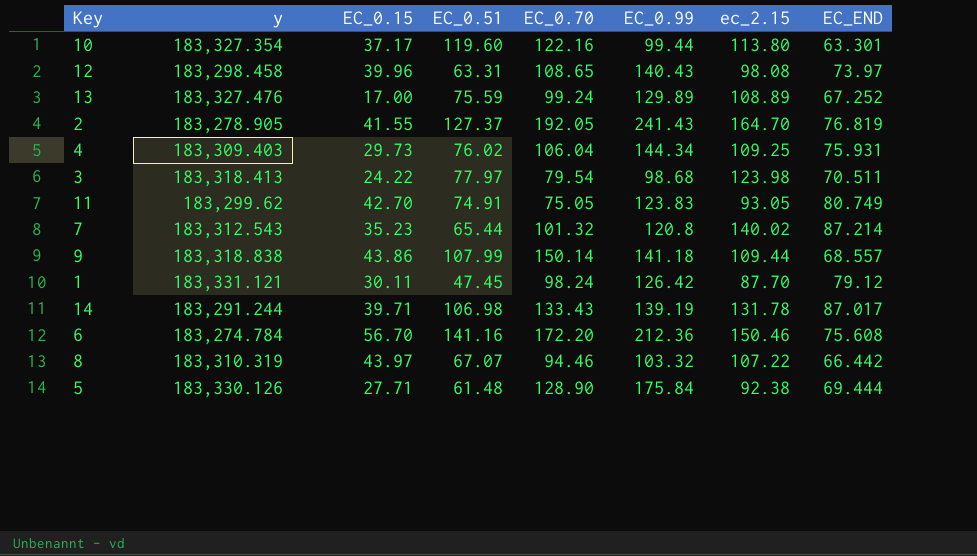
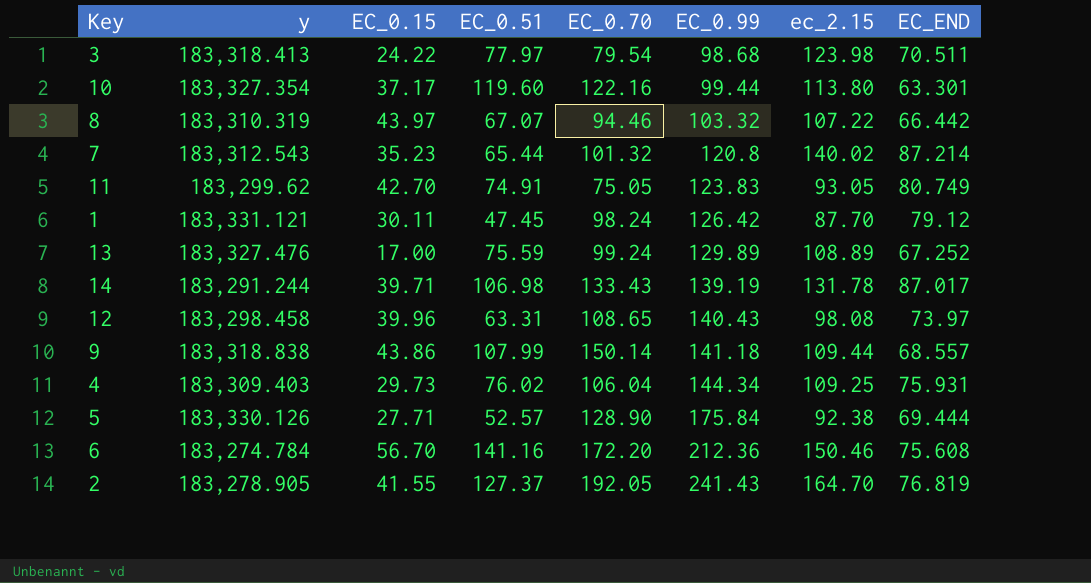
row order: none -> EC_0.99 ascending
5 | EC_0.51: 61.48 -> 52.57

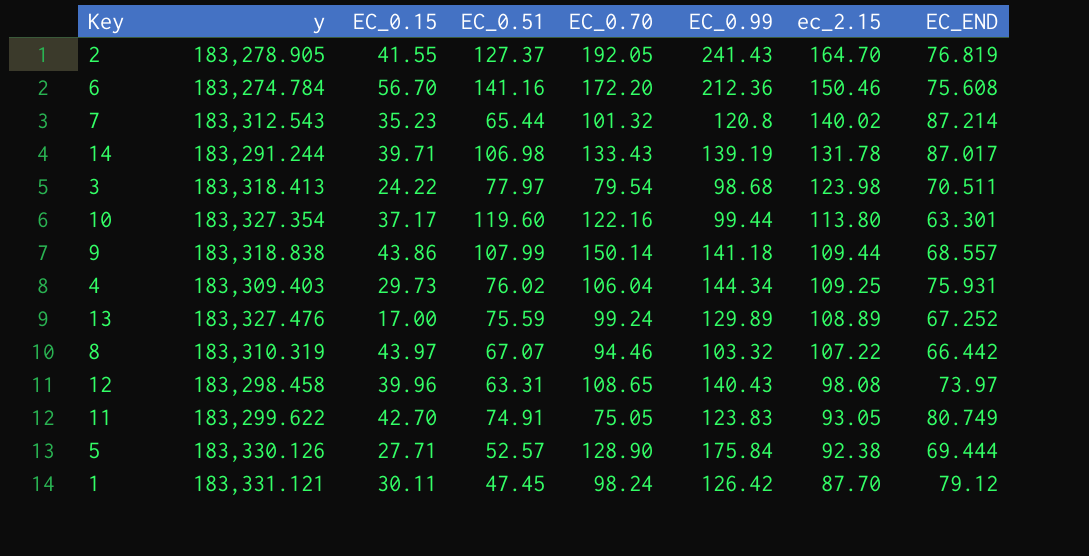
row order: EC_0.99 ascending -> ec_2.15 descending
11 | y: 183,299.62 -> 183,299.622

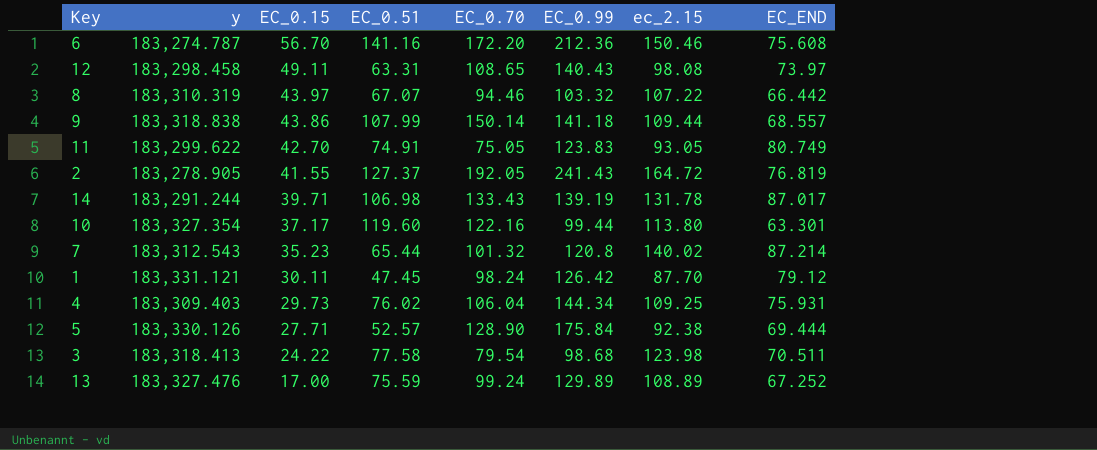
row order: ec_2.15 descending -> EC_0.15 descending
6 | y: 183,274.784 -> 183,274.787
12 | EC_0.15: 39.96 -> 49.11
2 | ec_2.15: 164.70 -> 164.72
3 | EC_0.51: 77.97 -> 77.58

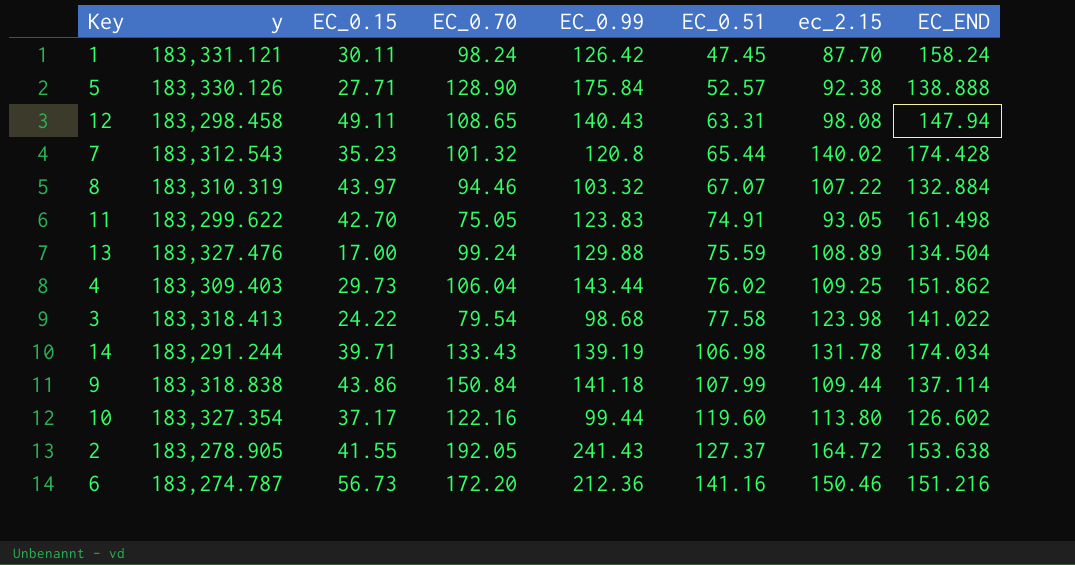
row order: EC_0.15 descending -> EC_0.51 ascending
column EC_0.51 | position: 4 -> 6
1 | EC_END: 79.12 -> 158.24
5 | EC_END: 69.444 -> 138.888
12 | EC_END: 73.97 -> 147.94
7 | EC_END: 87.214 -> 174.428
8 | EC_END: 66.442 -> 132.884
11 | EC_END: 80.749 -> 161.498
13 | EC_0.99: 129.89 -> 129.88
13 | EC_END: 67.252 -> 134.504
4 | EC_0.99: 144.34 -> 143.44
4 | EC_END: 75.931 -> 151.862
3 | EC_END: 70.511 -> 141.022
14 | EC_END: 87.017 -> 174.034
9 | EC_0.70: 150.14 -> 150.84
9 | EC_END: 68.557 -> 137.114
10 | EC_END: 63.301 -> 126.602
2 | EC_END: 76.819 -> 153.638
6 | EC_0.15: 56.70 -> 56.73
6 | EC_END: 75.608 -> 151.216

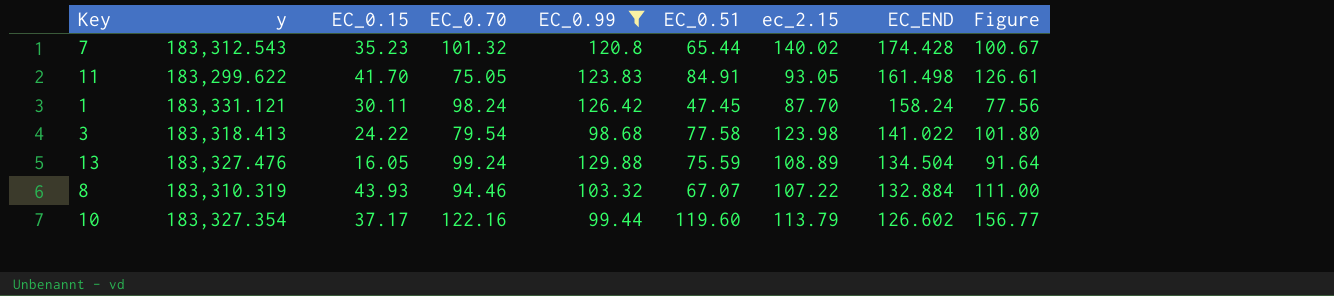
filter: none -> EC_0.99 <= 129.88
row order: EC_0.51 ascending -> EC_END descending
column Figure | formula: none -> [EC_0.15] + [EC_0.51]
11 | EC_0.15: 42.70 -> 41.70
11 | EC_0.51: 74.91 -> 84.91
13 | EC_0.15: 17.00 -> 16.05
8 | EC_0.15: 43.97 -> 43.93
10 | ec_2.15: 113.80 -> 113.79

